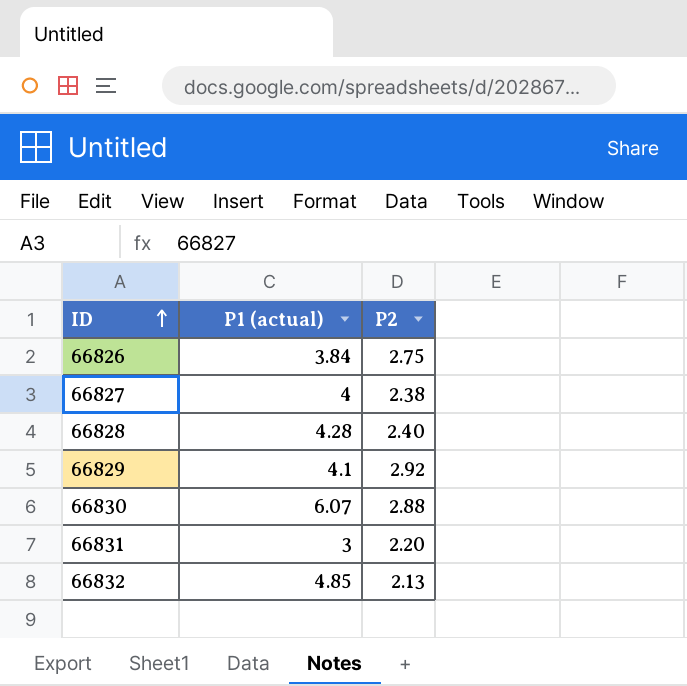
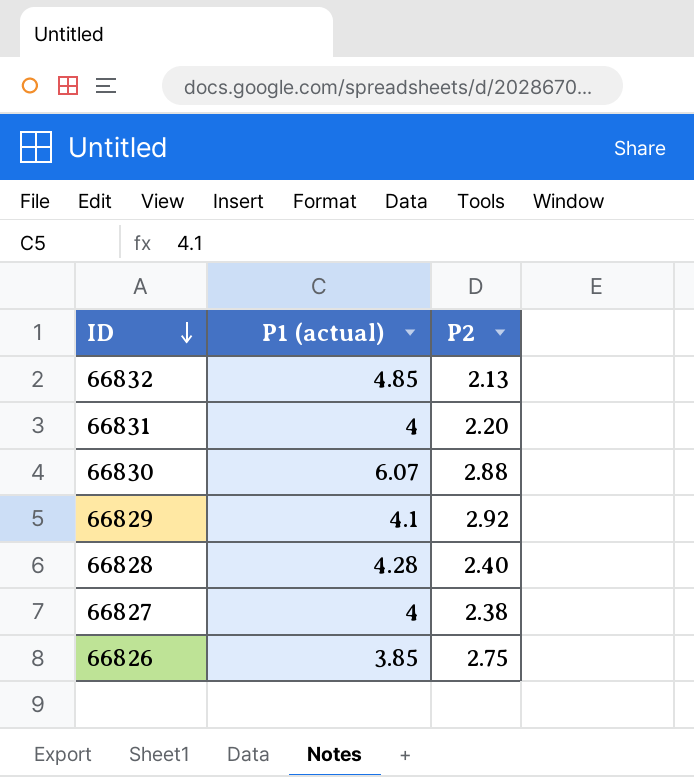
row order: ID ascending -> ID descending
66831 | P1 (actual): 3 -> 4
66826 | P1 (actual): 3.84 -> 3.85

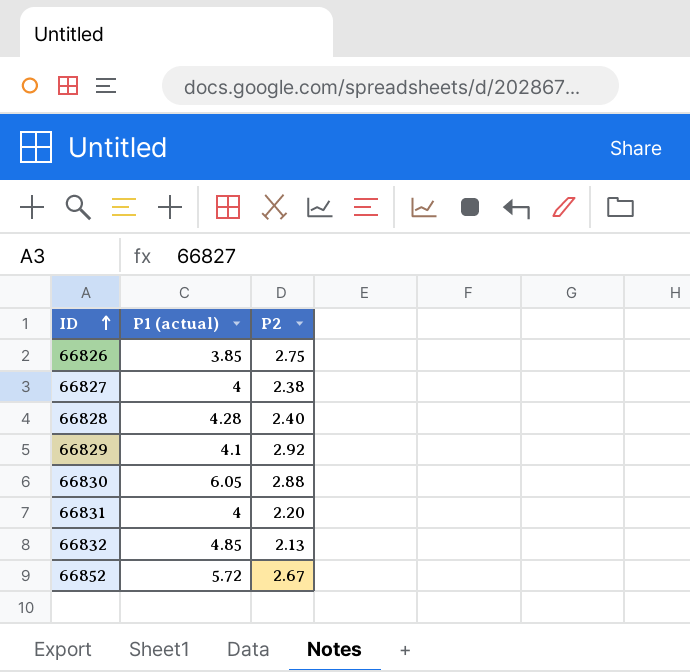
row order: ID descending -> ID ascending
66830 | P1 (actual): 6.07 -> 6.05
row 66852: none -> 5.72 | 2.67

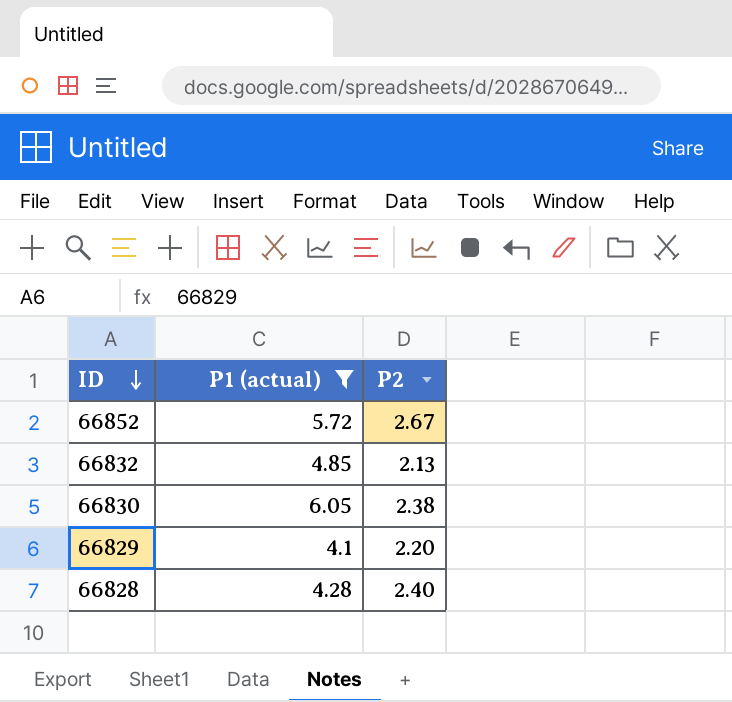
filter: none -> P1 (actual) >= 4.1
row order: ID ascending -> ID descending
66830 | P2: 2.88 -> 2.38
66829 | P2: 2.92 -> 2.20

